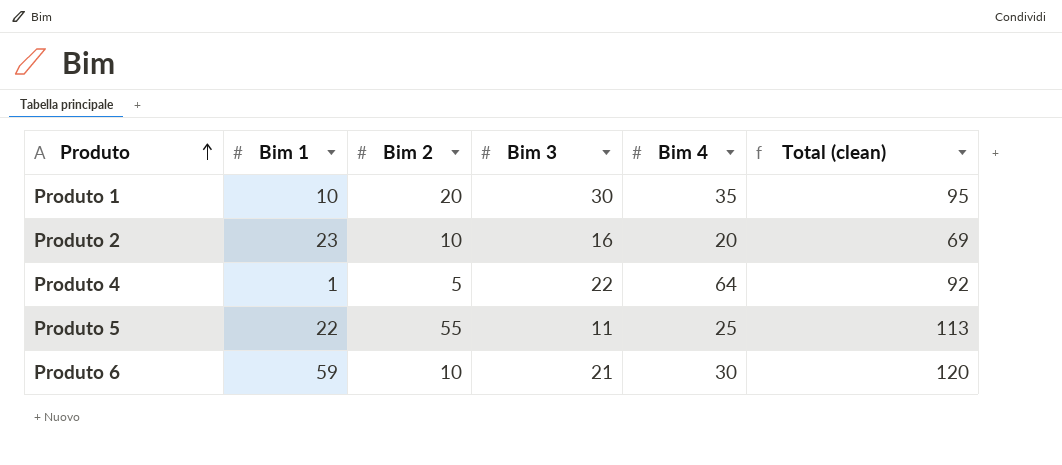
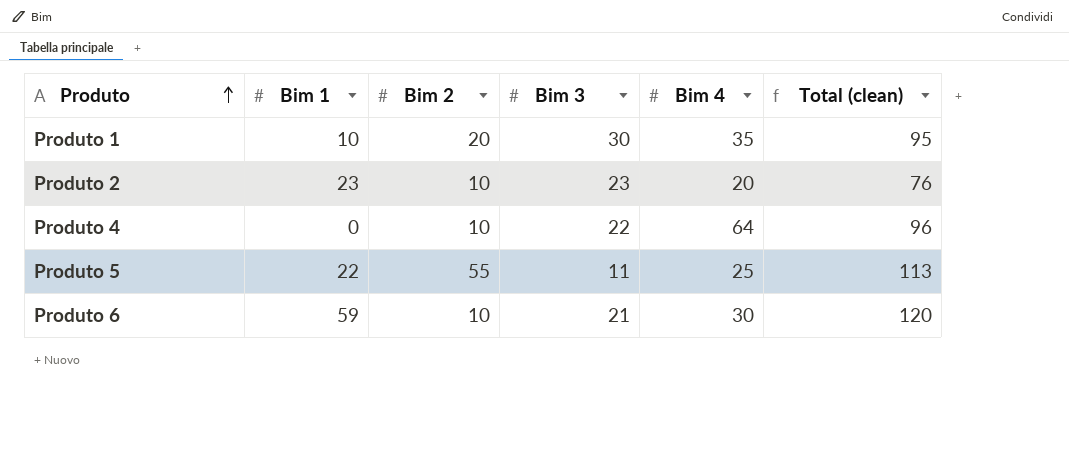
Produto 2 | Bim 3: 16 -> 23
Produto 2 | Total (clean): 69 -> 76
Produto 4 | Bim 1: 1 -> 0
Produto 4 | Bim 2: 5 -> 10
Produto 4 | Total (clean): 92 -> 96

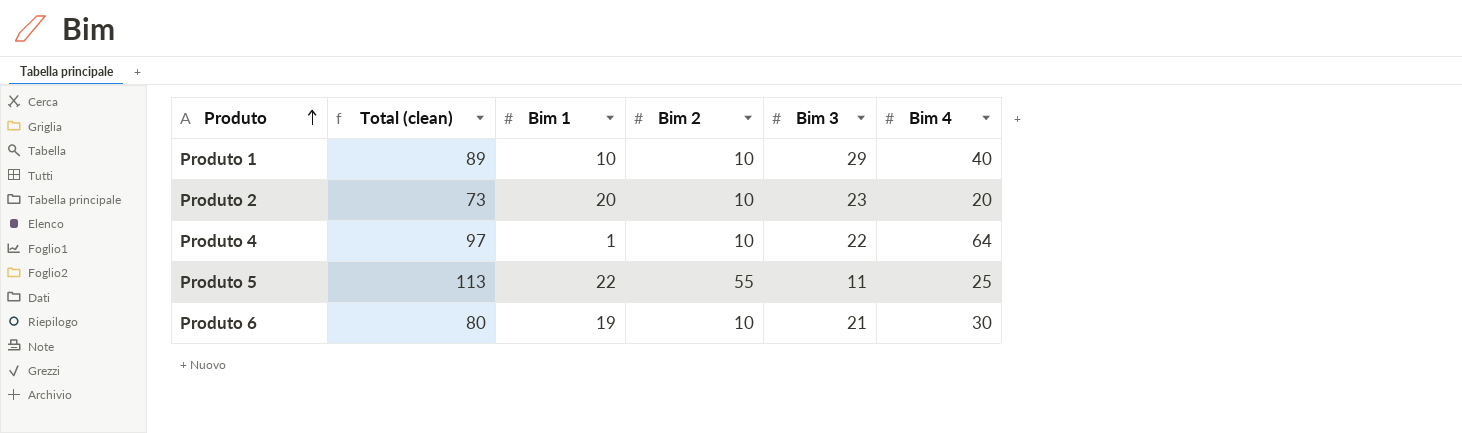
column Total (clean) | position: 6 -> 2
Produto 1 | Total (clean): 95 -> 89
Produto 1 | Bim 2: 20 -> 10
Produto 1 | Bim 3: 30 -> 29
Produto 1 | Bim 4: 35 -> 40
Produto 2 | Total (clean): 76 -> 73
Produto 2 | Bim 1: 23 -> 20
Produto 4 | Total (clean): 96 -> 97
Produto 4 | Bim 1: 0 -> 1
Produto 6 | Total (clean): 120 -> 80
Produto 6 | Bim 1: 59 -> 19

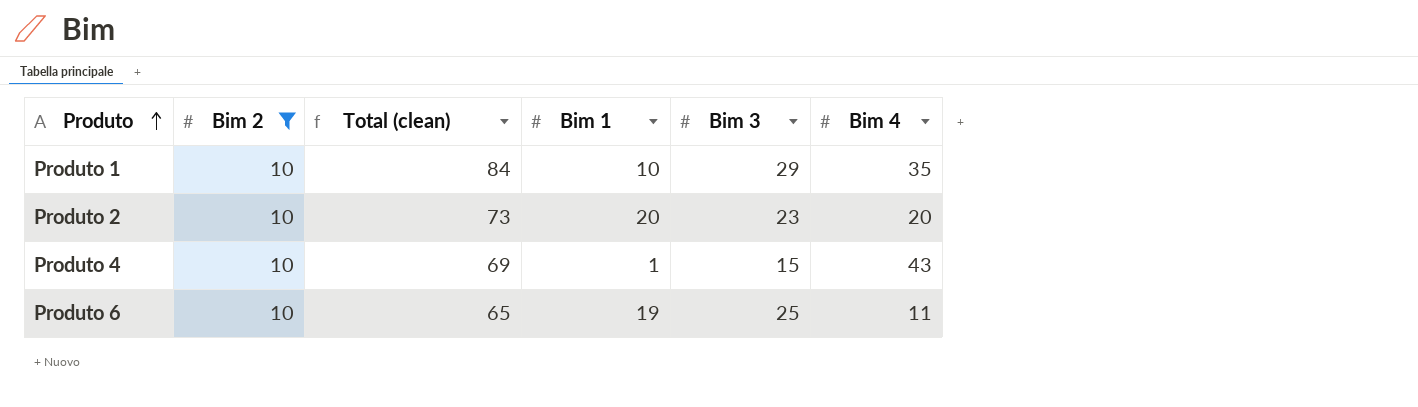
filter: none -> Bim 2 = 10
column Bim 2 | position: 4 -> 2
Produto 1 | Total (clean): 89 -> 84
Produto 1 | Bim 4: 40 -> 35
Produto 4 | Total (clean): 97 -> 69
Produto 4 | Bim 3: 22 -> 15
Produto 4 | Bim 4: 64 -> 43
Produto 6 | Total (clean): 80 -> 65
Produto 6 | Bim 3: 21 -> 25
Produto 6 | Bim 4: 30 -> 11

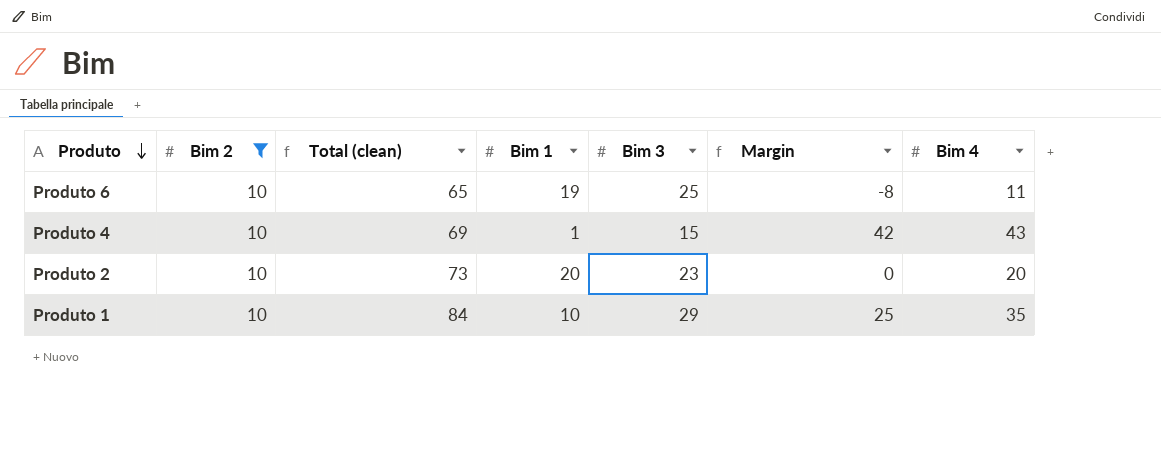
row order: Produto ascending -> Produto descending
column Margin | formula: none -> [Bim 4] - [Bim 1]

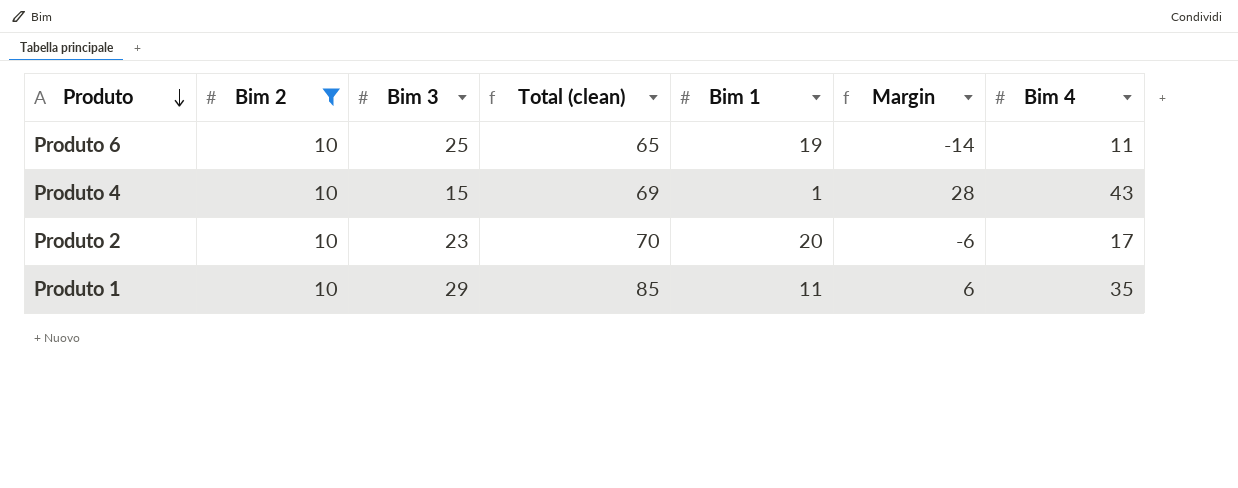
column Bim 3 | position: 5 -> 3
column Margin | formula: [Bim 4] - [Bim 1] -> [Bim 4] - [Bim 3]
Produto 2 | Total (clean): 73 -> 70
Produto 2 | Bim 4: 20 -> 17
Produto 1 | Total (clean): 84 -> 85
Produto 1 | Bim 1: 10 -> 11

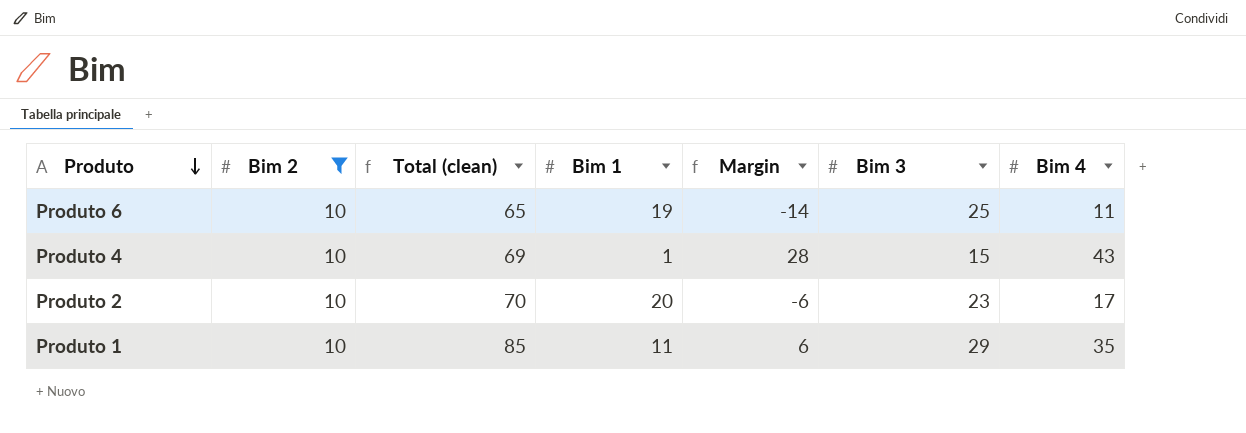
column Bim 3 | position: 3 -> 6

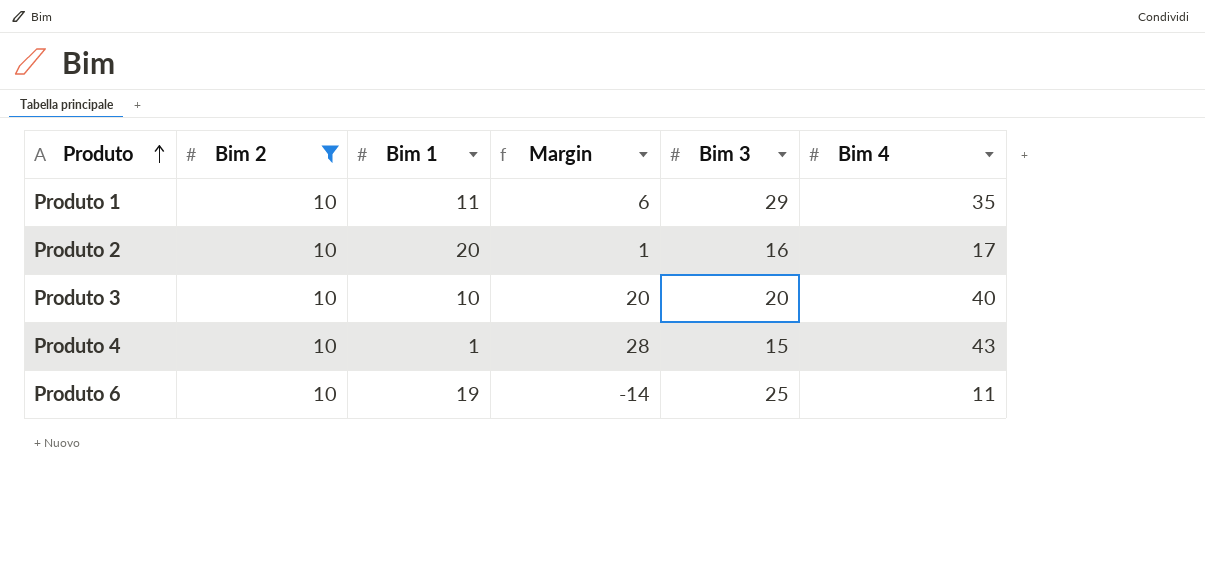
row order: Produto descending -> Produto ascending
column Total (clean) | formula: [Bim 2] + [Bim 1] + [Bim 3] + [Bim 4] -> none
Produto 2 | Margin: -6 -> 1
Produto 2 | Bim 3: 23 -> 16
row Produto 3: none -> 10 | 10 | 20 | 20 | 40

